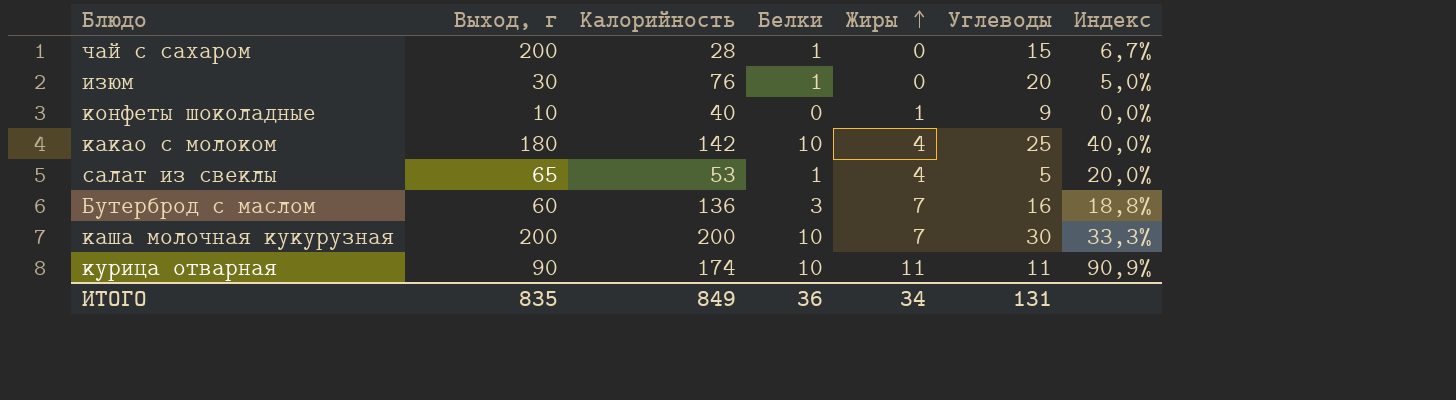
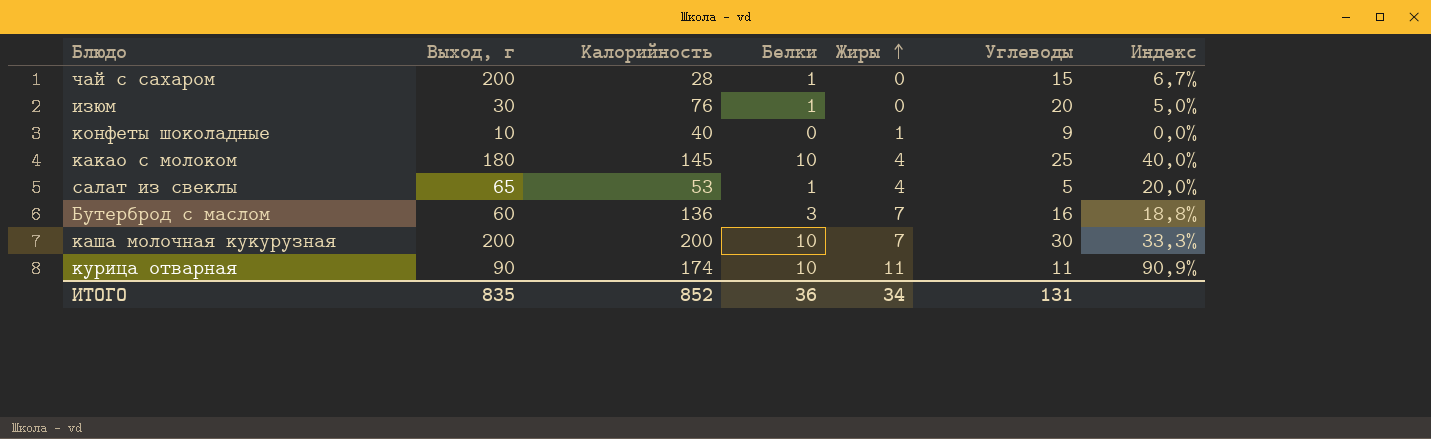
какао с молоком | Калорийность: 142 -> 145
ИТОГО | Калорийность: 849 -> 852

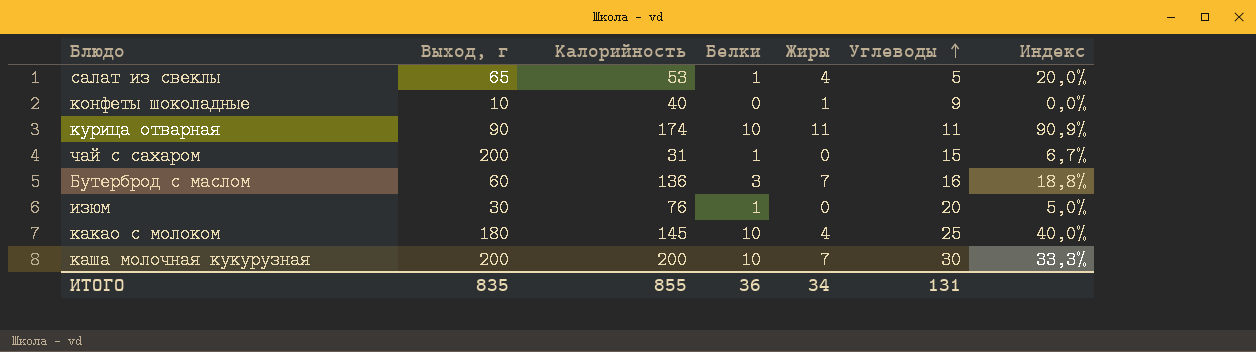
row order: Жиры ascending -> Углеводы ascending
чай с сахаром | Калорийность: 28 -> 31
ИТОГО | Калорийность: 852 -> 855

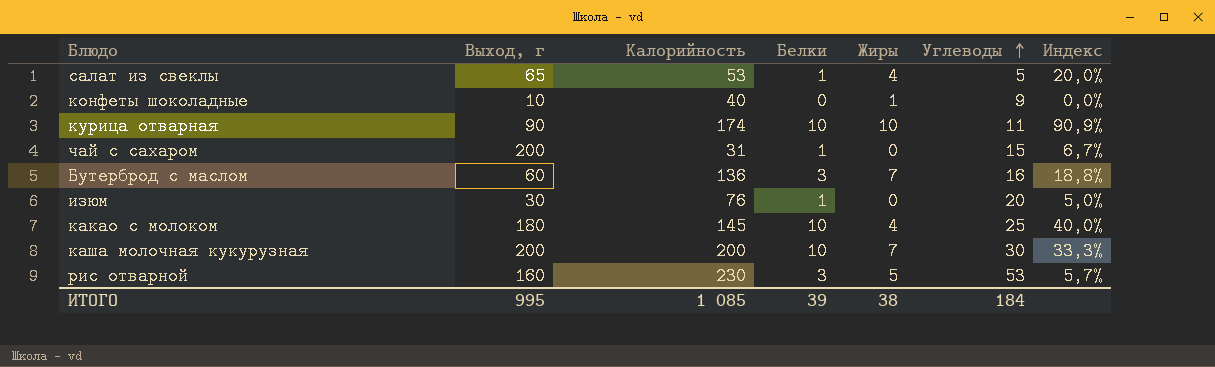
курица отварная | Жиры: 11 -> 10
row рис отварной: none -> 160 | 230 | 3 | 5 | 53 | 5,7%
ИТОГО | Выход, г: 835 -> 995
ИТОГО | Калорийность: 855 -> 1 085
ИТОГО | Белки: 36 -> 39
ИТОГО | Жиры: 34 -> 38
ИТОГО | Углеводы: 131 -> 184

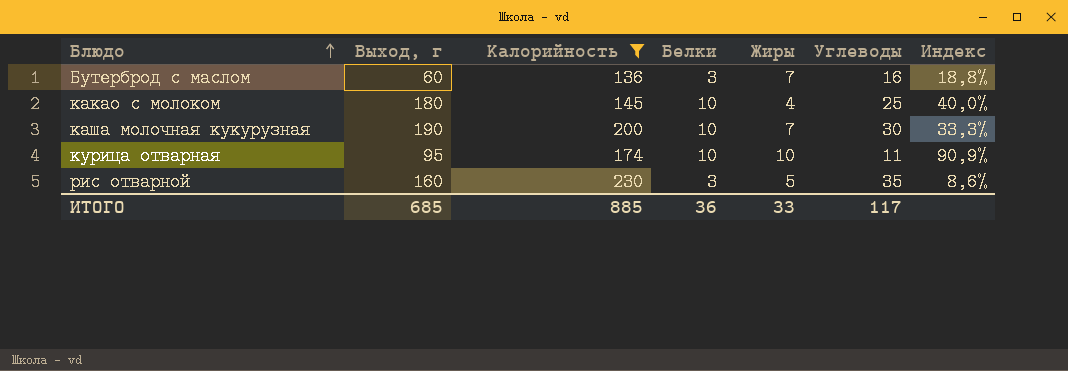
filter: none -> Калорийность >= 136
row order: Углеводы ascending -> Блюдо ascending
каша молочная кукурузная | Выход, г: 200 -> 190
курица отварная | Выход, г: 90 -> 95
рис отварной | Углеводы: 53 -> 35
рис отварной | Индекс: 5,7% -> 8,6%
ИТОГО | Выход, г: 995 -> 685
ИТОГО | Калорийность: 1 085 -> 885
ИТОГО | Белки: 39 -> 36
ИТОГО | Жиры: 38 -> 33
ИТОГО | Углеводы: 184 -> 117

